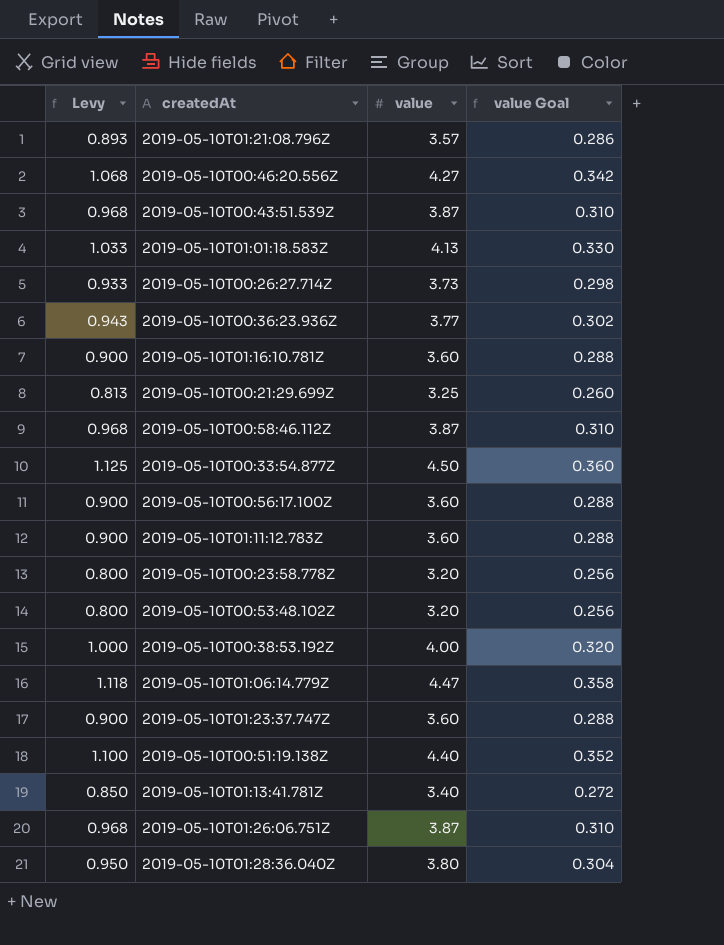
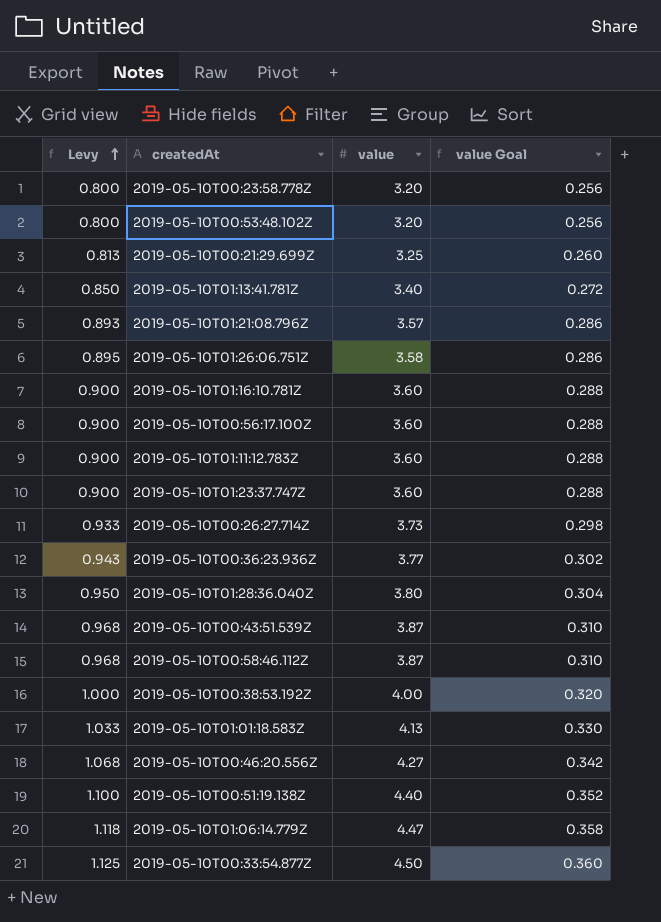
row order: none -> Levy ascending
2019-05-10T01:26:06.751Z | Levy: 0.968 -> 0.895
2019-05-10T01:26:06.751Z | value: 3.87 -> 3.58
2019-05-10T01:26:06.751Z | value Goal: 0.310 -> 0.286

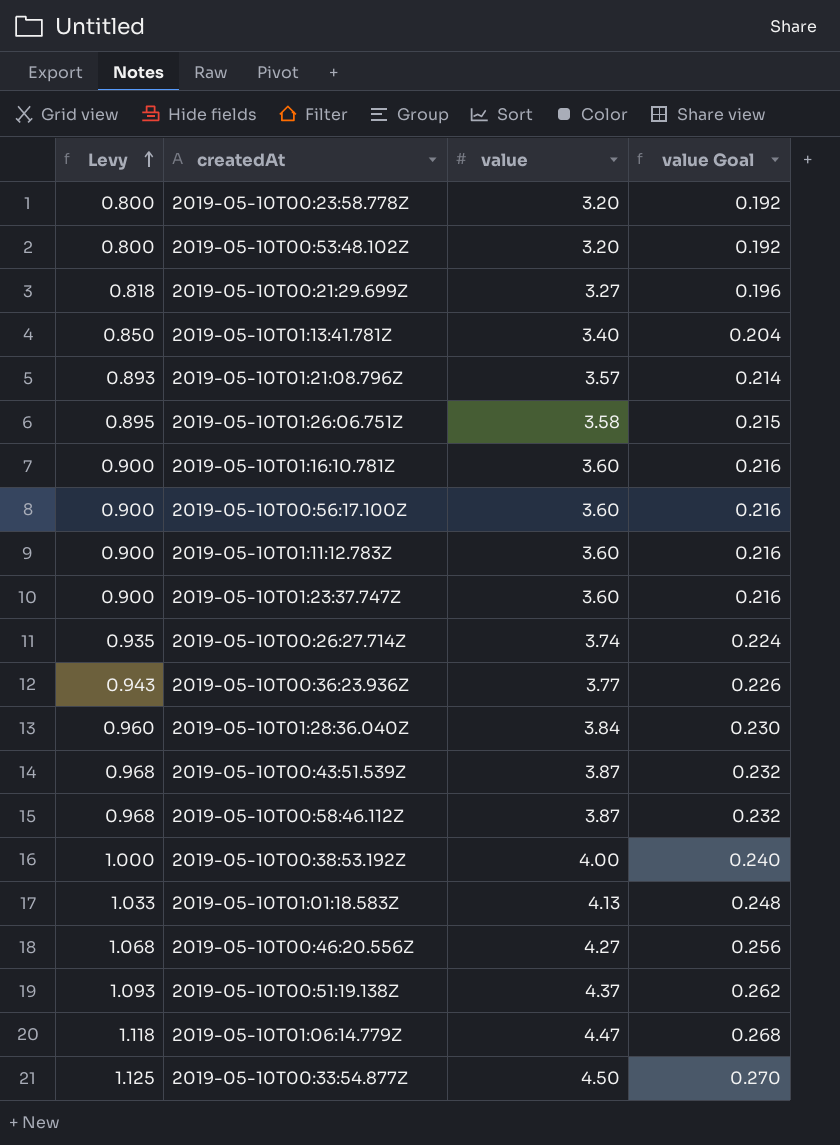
column value Goal | formula: [value] * 0.08 -> [value] * 0.06
2019-05-10T00:21:29.699Z | Levy: 0.813 -> 0.818
2019-05-10T00:21:29.699Z | value: 3.25 -> 3.27
2019-05-10T00:26:27.714Z | Levy: 0.933 -> 0.935
2019-05-10T00:26:27.714Z | value: 3.73 -> 3.74
2019-05-10T01:28:36.040Z | Levy: 0.950 -> 0.960
2019-05-10T01:28:36.040Z | value: 3.80 -> 3.84
2019-05-10T00:51:19.138Z | Levy: 1.100 -> 1.093
2019-05-10T00:51:19.138Z | value: 4.40 -> 4.37

